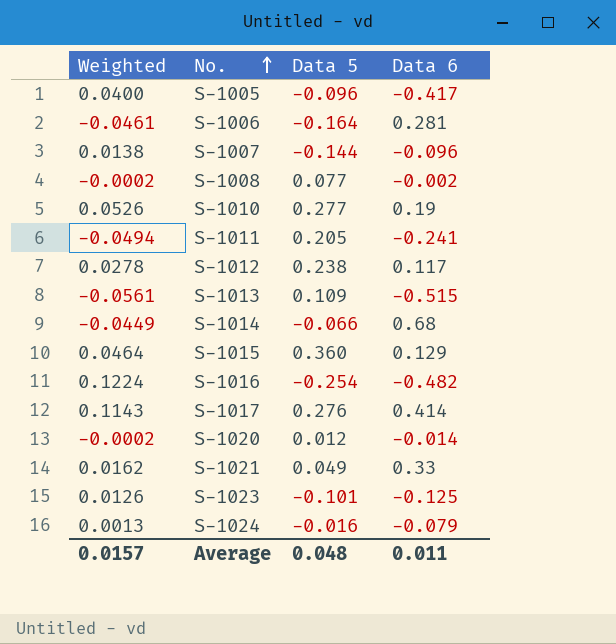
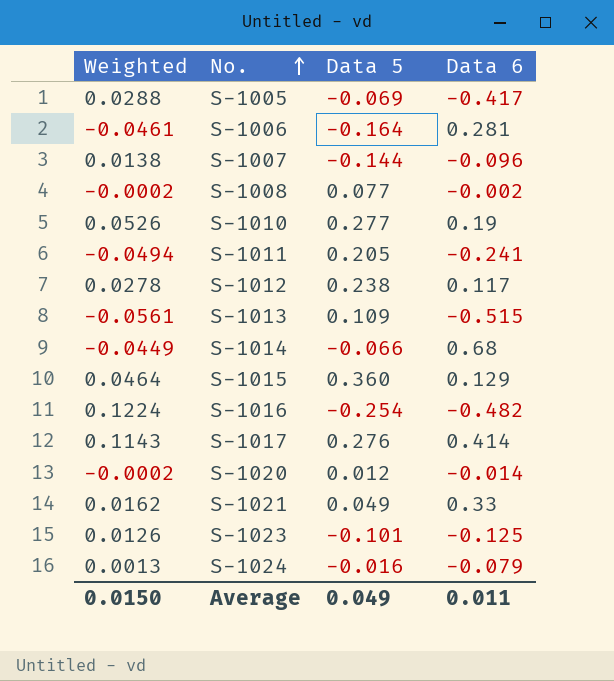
S-1005 | Weighted: 0.0400 -> 0.0288
S-1005 | Data 5: -0.096 -> -0.069
Average | Weighted: 0.0157 -> 0.0150
Average | Data 5: 0.048 -> 0.049

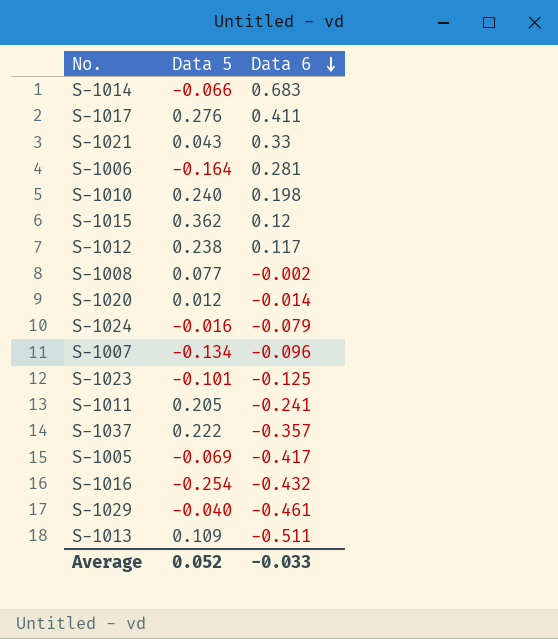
row order: No. ascending -> Data 6 descending
column Weighted | formula: [Data 5] * [Data 6] -> none
S-1014 | Data 6: 0.68 -> 0.683
S-1017 | Data 6: 0.414 -> 0.411
S-1021 | Data 5: 0.049 -> 0.043
S-1010 | Data 5: 0.277 -> 0.240
S-1010 | Data 6: 0.19 -> 0.198
S-1015 | Data 5: 0.360 -> 0.362
S-1015 | Data 6: 0.129 -> 0.12
S-1007 | Data 5: -0.144 -> -0.134
row S-1037: none -> 0.222 | -0.357
S-1016 | Data 6: -0.482 -> -0.432
row S-1029: none -> -0.040 | -0.461
S-1013 | Data 6: -0.515 -> -0.511
Average | Data 5: 0.049 -> 0.052
Average | Data 6: 0.011 -> -0.033

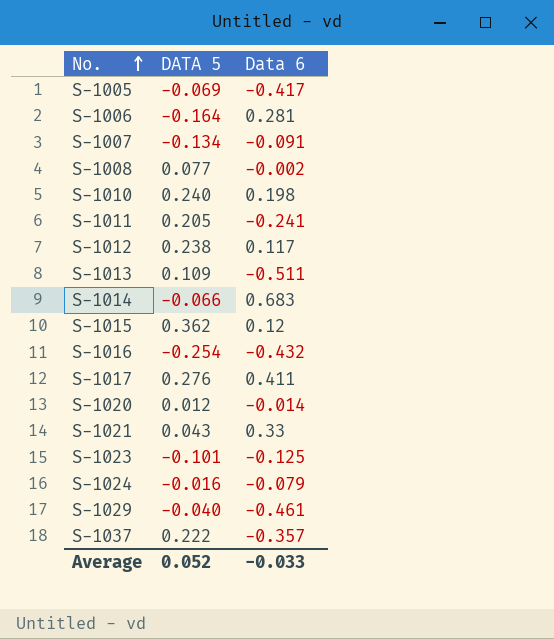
row order: Data 6 descending -> No. ascending
column name: Data 5 -> DATA 5
S-1007 | Data 6: -0.096 -> -0.091

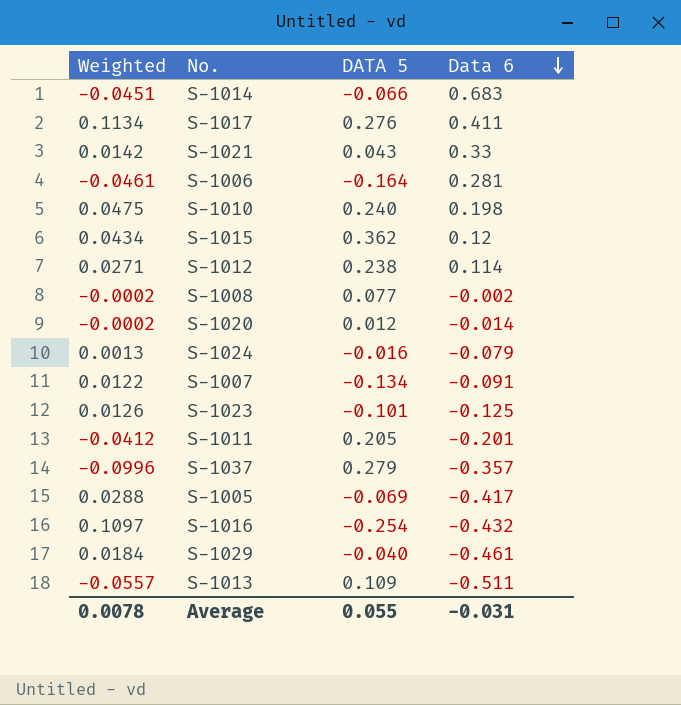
row order: No. ascending -> Data 6 descending
column Weighted | formula: none -> [DATA 5] * [Data 6]
S-1012 | Data 6: 0.117 -> 0.114
S-1011 | Data 6: -0.241 -> -0.201
S-1037 | DATA 5: 0.222 -> 0.279
Average | DATA 5: 0.052 -> 0.055
Average | Data 6: -0.033 -> -0.031

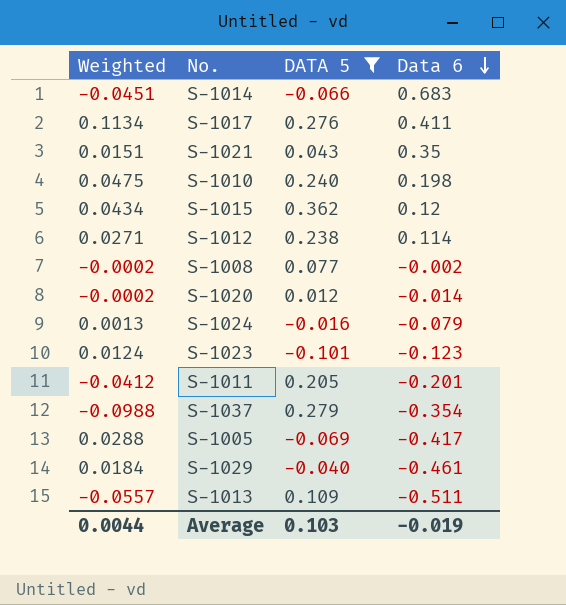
filter: none -> DATA 5 >= -0.101
S-1021 | Weighted: 0.0142 -> 0.0151
S-1021 | Data 6: 0.33 -> 0.35
S-1023 | Weighted: 0.0126 -> 0.0124
S-1023 | Data 6: -0.125 -> -0.123
S-1037 | Weighted: -0.0996 -> -0.0988
S-1037 | Data 6: -0.357 -> -0.354
Average | Weighted: 0.0078 -> 0.0044
Average | DATA 5: 0.055 -> 0.103
Average | Data 6: -0.031 -> -0.019

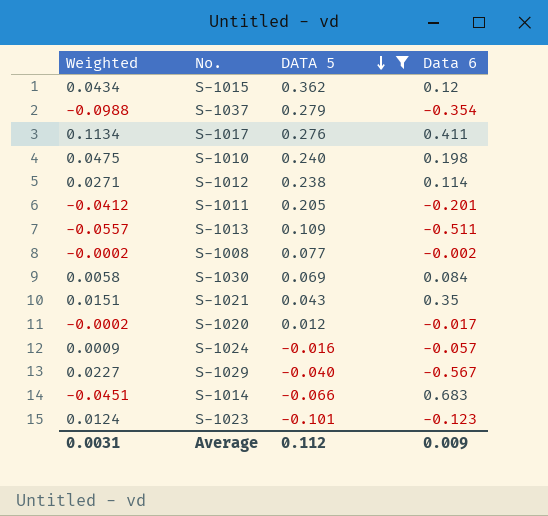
row order: Data 6 descending -> DATA 5 descending
row S-1005: 0.0288 | -0.069 | -0.417 -> none
row S-1030: none -> 0.0058 | 0.069 | 0.084
S-1020 | Data 6: -0.014 -> -0.017
S-1024 | Weighted: 0.0013 -> 0.0009
S-1024 | Data 6: -0.079 -> -0.057
S-1029 | Weighted: 0.0184 -> 0.0227
S-1029 | Data 6: -0.461 -> -0.567
Average | Weighted: 0.0044 -> 0.0031
Average | DATA 5: 0.103 -> 0.112
Average | Data 6: -0.019 -> 0.009

